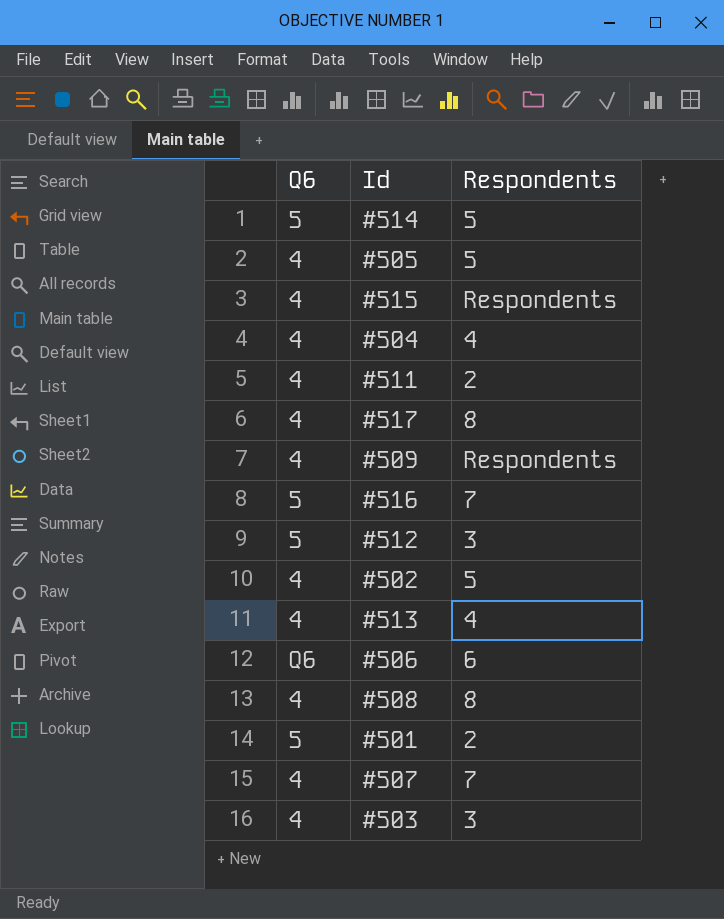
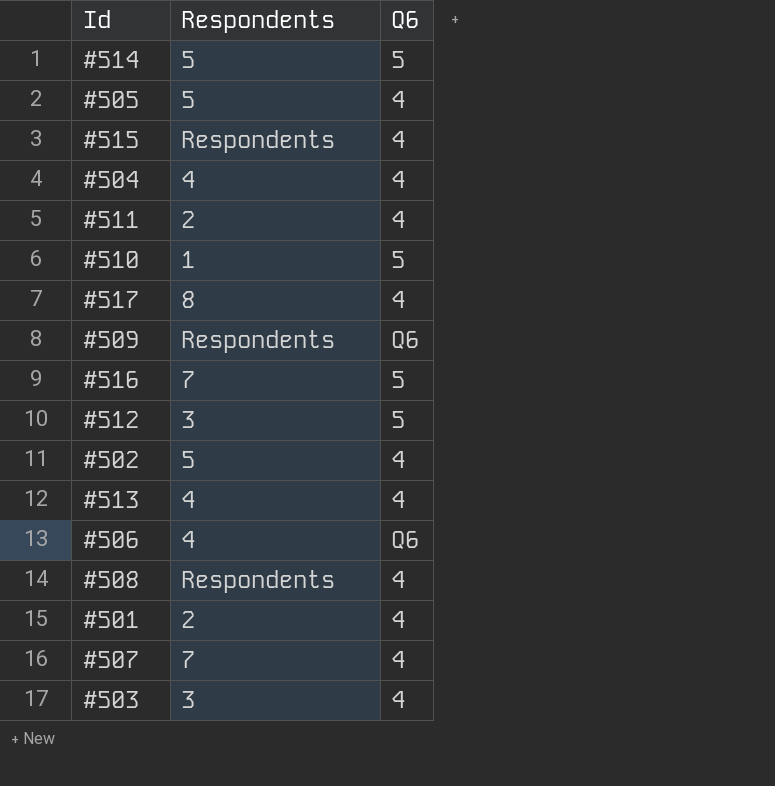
column Q6 | position: 1 -> 3
row #510: none -> 1 | 5
#509 | Q6: 4 -> Q6
#506 | Respondents: 6 -> 4
#508 | Respondents: 8 -> Respondents
#501 | Q6: 5 -> 4

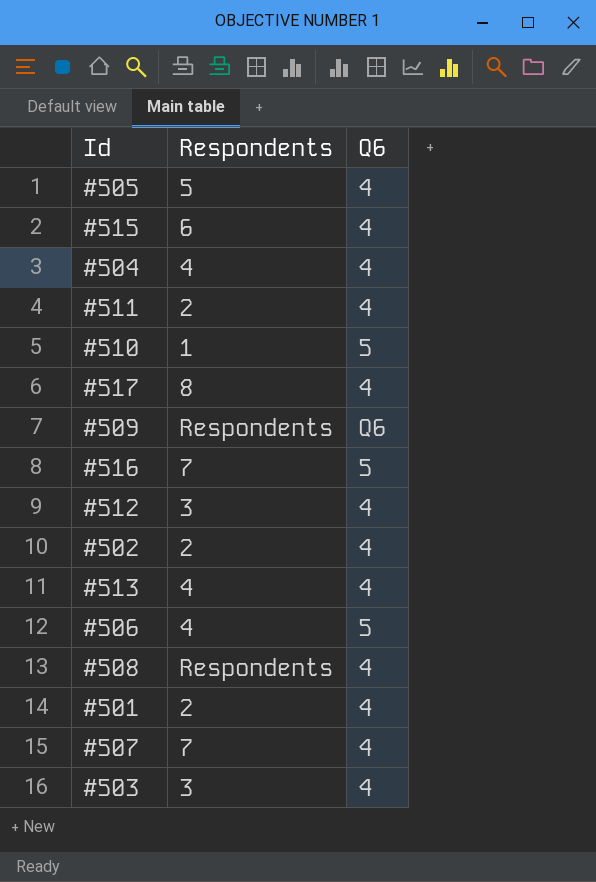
row #514: 5 | 5 -> none
#515 | Respondents: Respondents -> 6
#512 | Q6: 5 -> 4
#502 | Respondents: 5 -> 2
#506 | Q6: Q6 -> 5

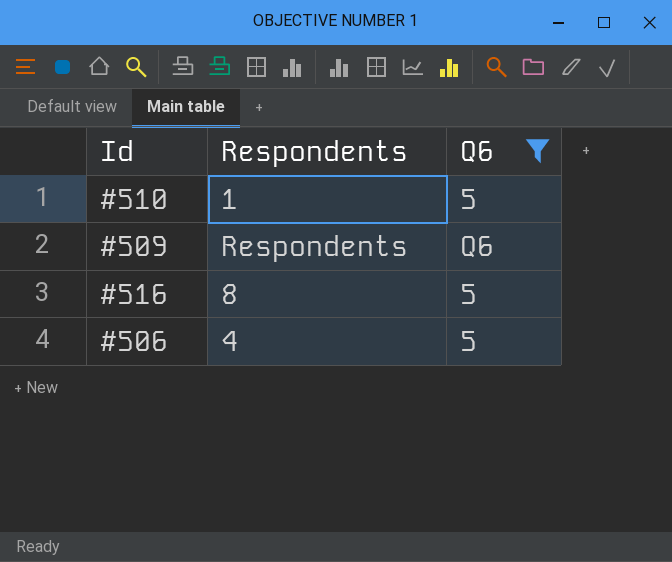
filter: none -> Q6 != 4
#516 | Respondents: 7 -> 8

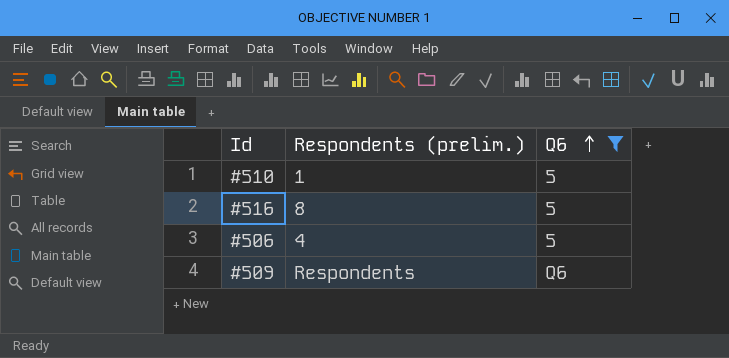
row order: none -> Q6 ascending
column name: Respondents -> Respondents (prelim.)

